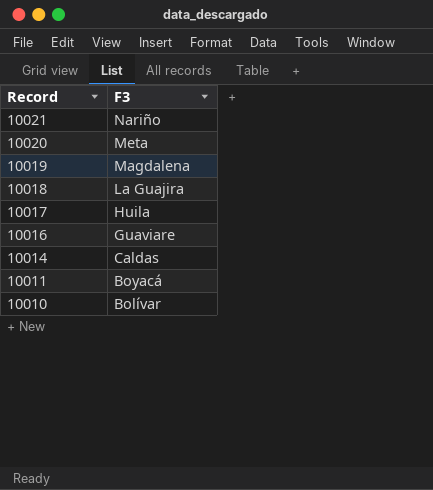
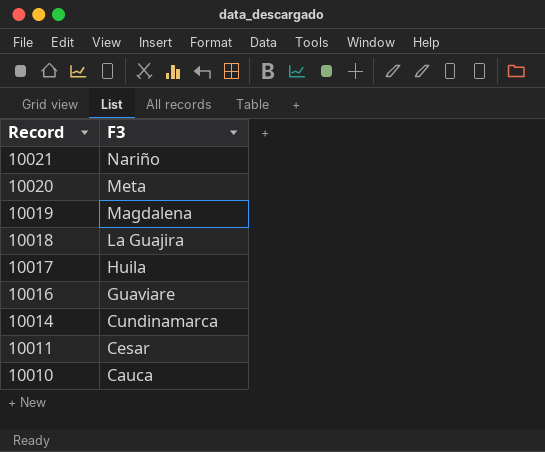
10014 | F3: Caldas -> Cundinamarca
10011 | F3: Boyacá -> Cesar
10010 | F3: Bolívar -> Cauca

